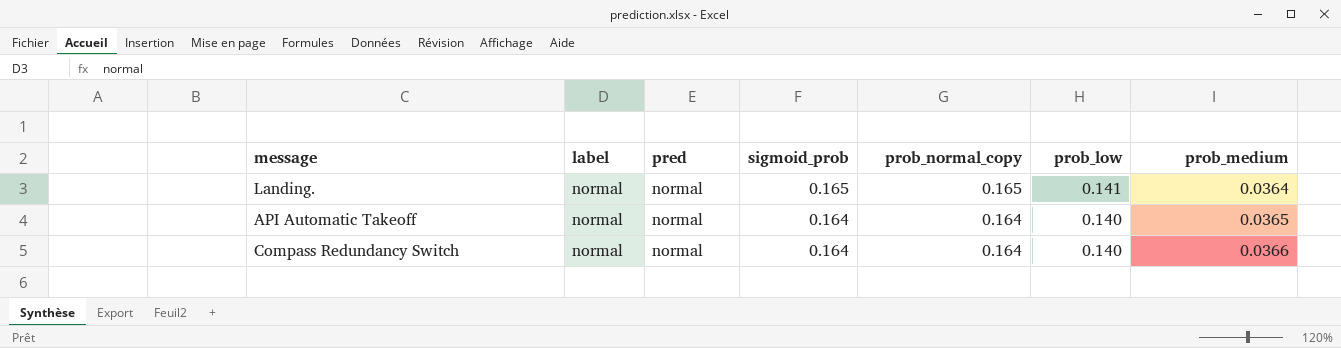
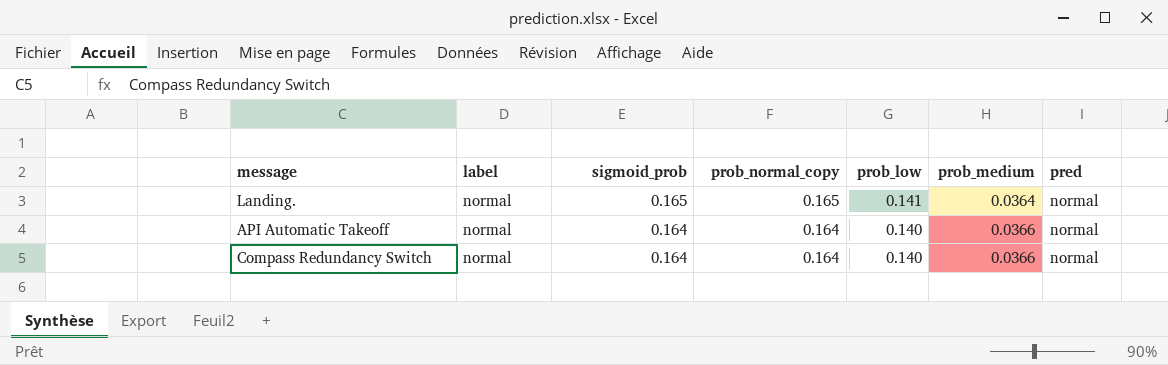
column pred | position: 3 -> 7
API Automatic Takeoff | prob_medium: 0.0365 -> 0.0366

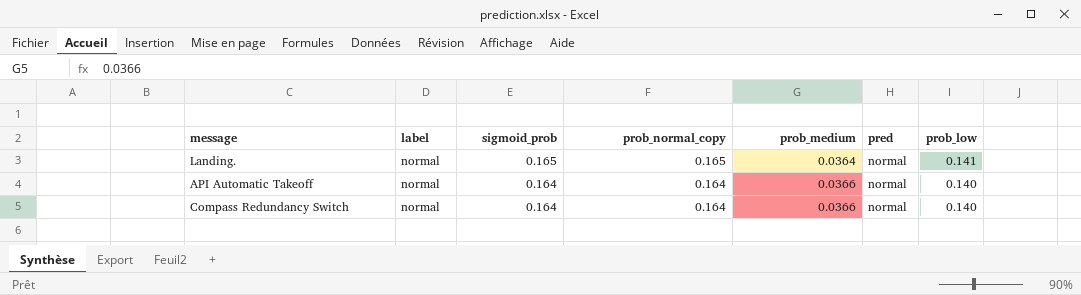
column prob_low | position: 5 -> 7

